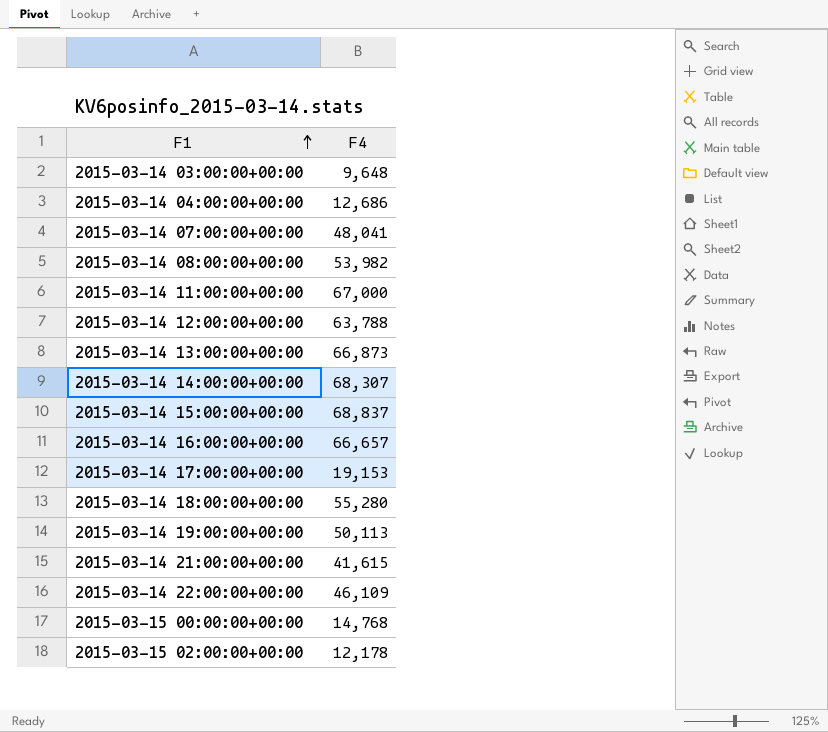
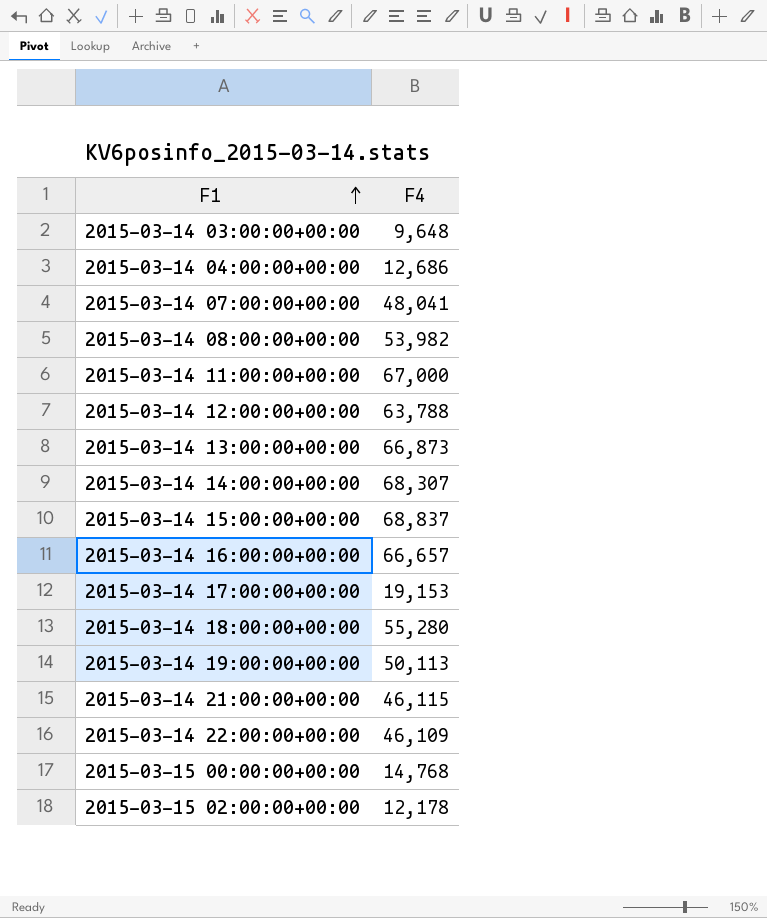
2015-03-14 21:00:00+00:00 | F4: 41,615 -> 46,115

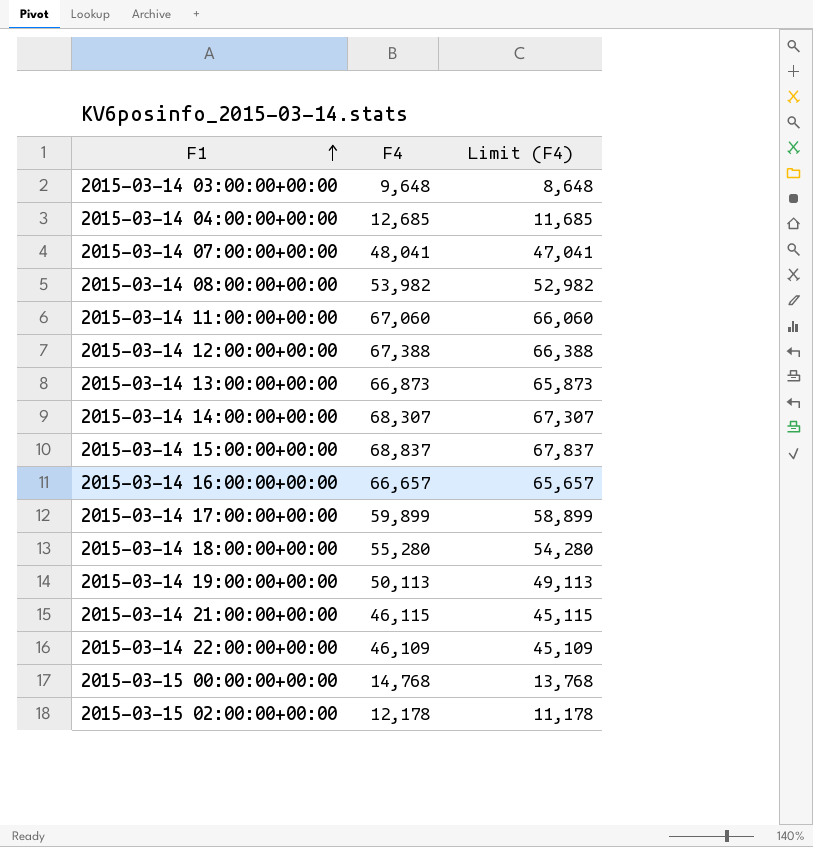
column Limit (F4) | formula: none -> [F4] - 1000
2015-03-14 04:00:00+00:00 | F4: 12,686 -> 12,685
2015-03-14 11:00:00+00:00 | F4: 67,000 -> 67,060
2015-03-14 12:00:00+00:00 | F4: 63,788 -> 67,388
2015-03-14 17:00:00+00:00 | F4: 19,153 -> 59,899

